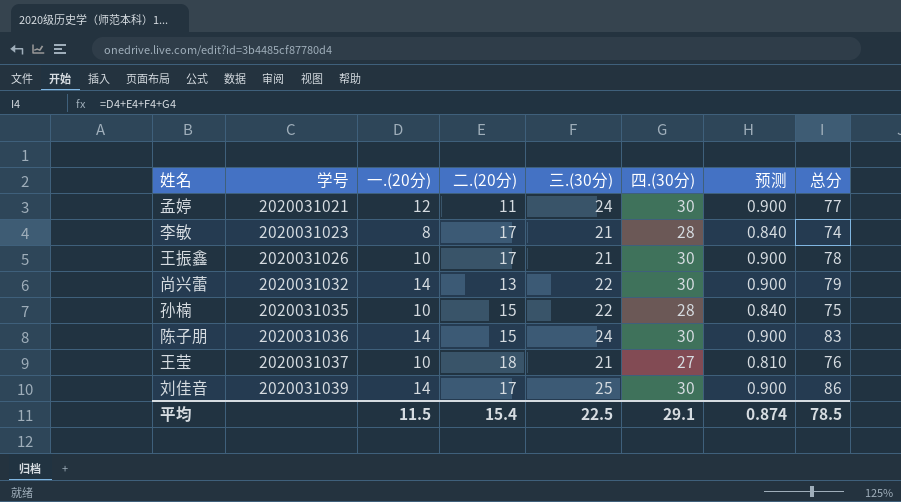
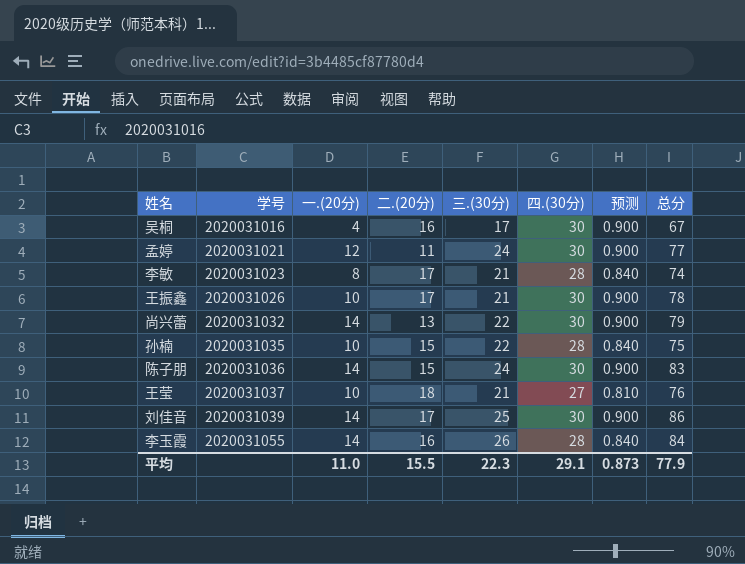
row 吴桐: none -> 2020031016 | 4 | 16 | 17 | 30 | 0.900 | 67
row 李玉霞: none -> 2020031055 | 14 | 16 | 26 | 28 | 0.840 | 84
平均 | 一.(20分): 11.5 -> 11.0
平均 | 二.(20分): 15.4 -> 15.5
平均 | 三.(30分): 22.5 -> 22.3
平均 | 预测: 0.874 -> 0.873
平均 | 总分: 78.5 -> 77.9

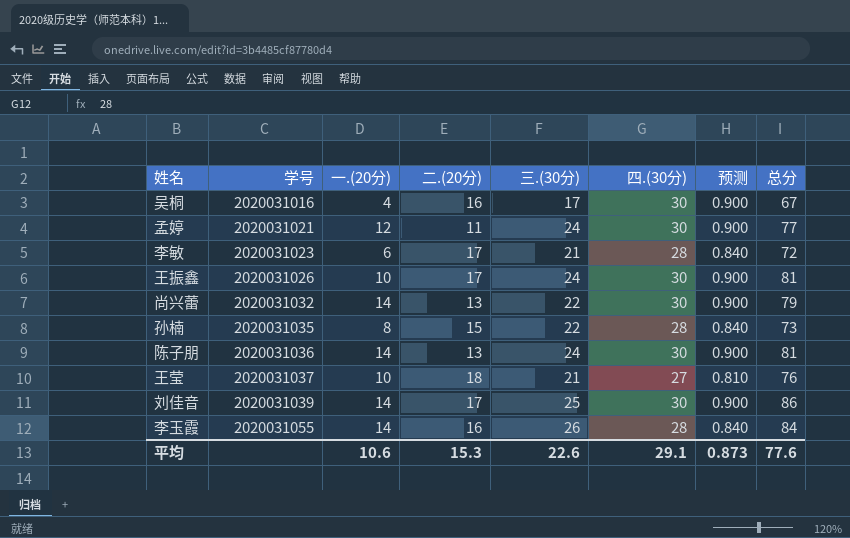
李敏 | 一.(20分): 8 -> 6
李敏 | 总分: 74 -> 72
王振鑫 | 三.(30分): 21 -> 24
王振鑫 | 总分: 78 -> 81
孙楠 | 一.(20分): 10 -> 8
孙楠 | 总分: 75 -> 73
陈子朋 | 二.(20分): 15 -> 13
陈子朋 | 总分: 83 -> 81
平均 | 一.(20分): 11.0 -> 10.6
平均 | 二.(20分): 15.5 -> 15.3
平均 | 三.(30分): 22.3 -> 22.6
平均 | 总分: 77.9 -> 77.6

